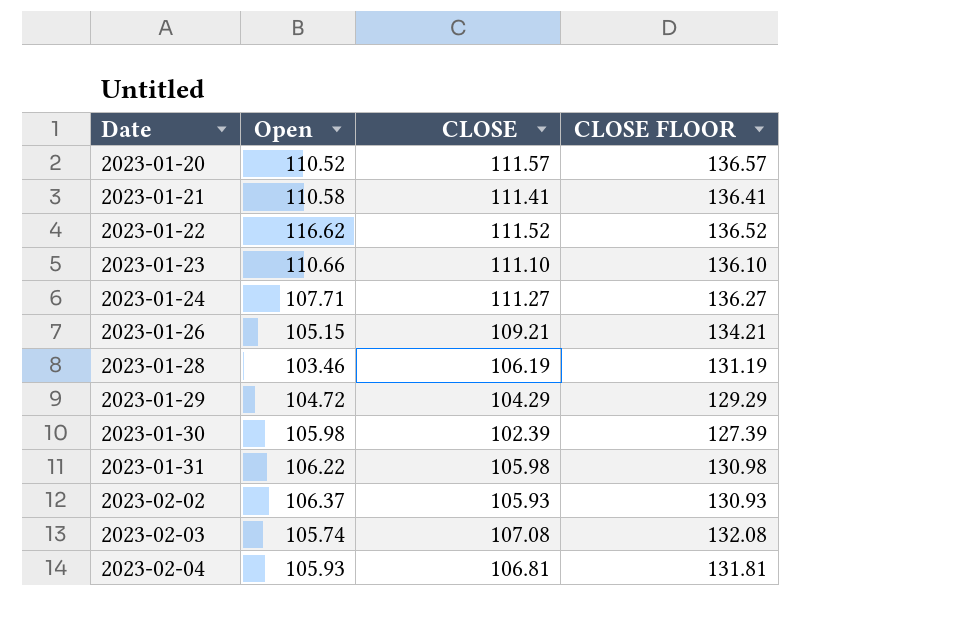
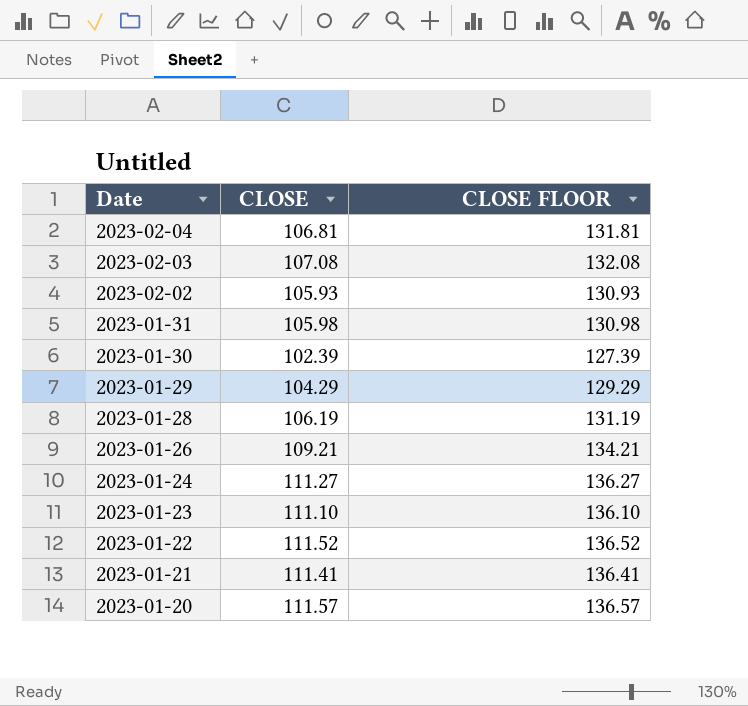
row order: Date ascending -> Date descending
column Open | position: 2 -> none

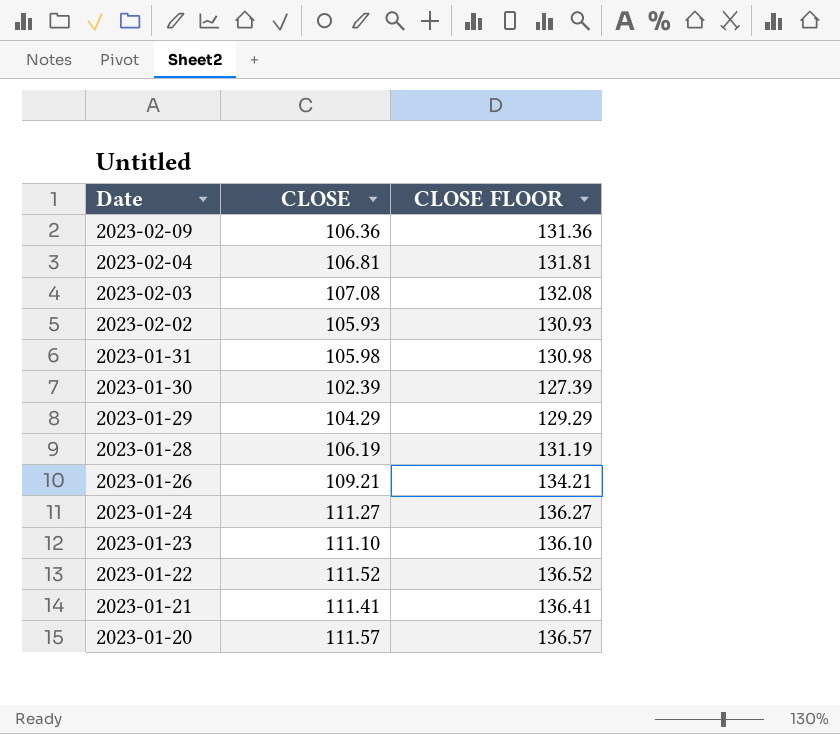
row 2023-02-09: none -> 106.36 | 131.36

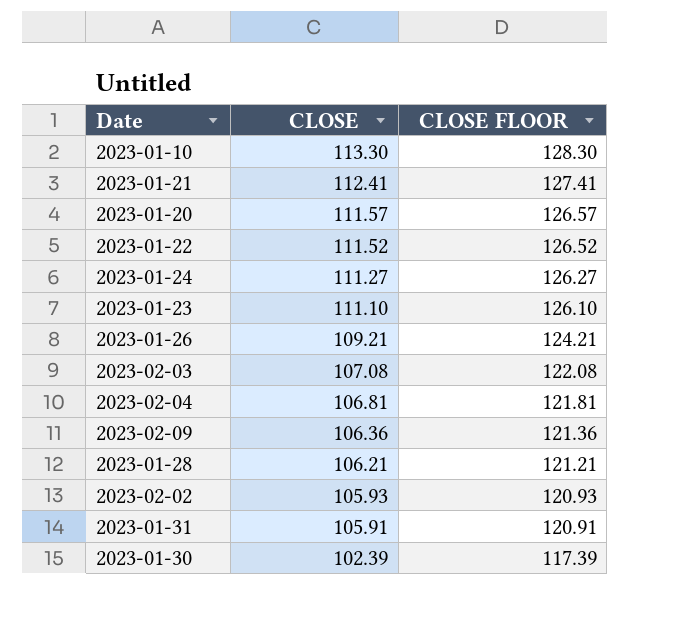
row order: Date descending -> CLOSE descending
column CLOSE FLOOR | formula: [CLOSE] + 25 -> [CLOSE] + 15
row 2023-01-29: 104.29 | 129.29 -> none
row 2023-01-10: none -> 113.30 | 128.30
2023-01-21 | CLOSE: 111.41 -> 112.41
2023-01-28 | CLOSE: 106.19 -> 106.21
2023-01-31 | CLOSE: 105.98 -> 105.91

